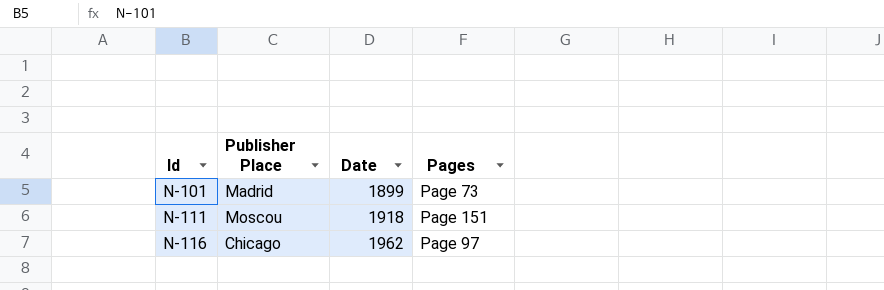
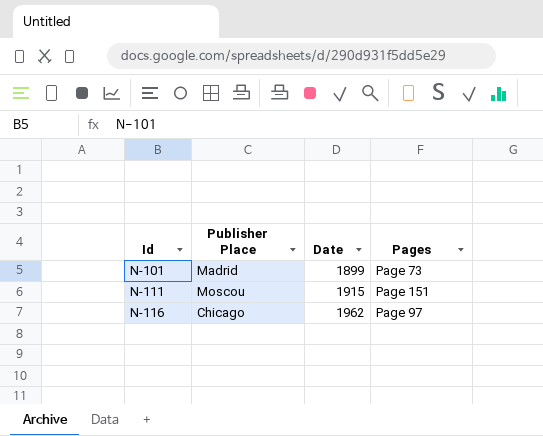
N-111 | Date: 1918 -> 1915

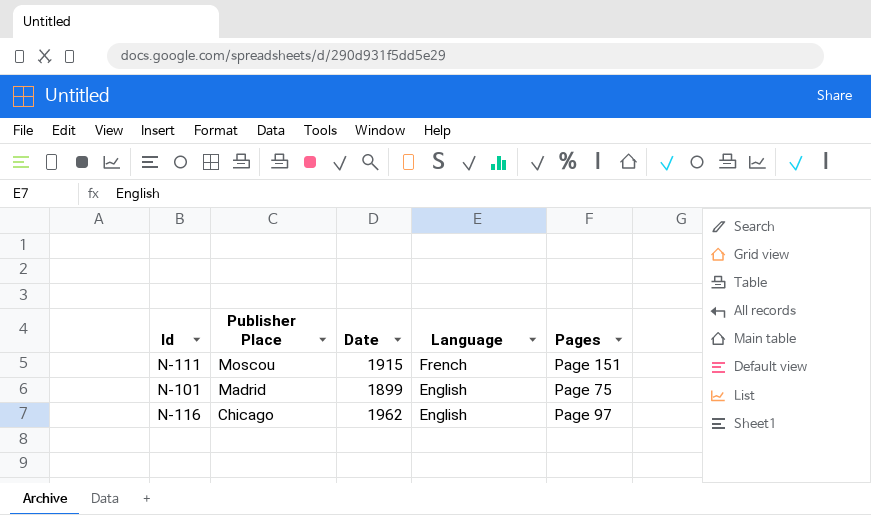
row order: Id ascending -> Publisher Place descending
column Language | position: none -> 4
N-101 | Pages: Page 73 -> Page 75

